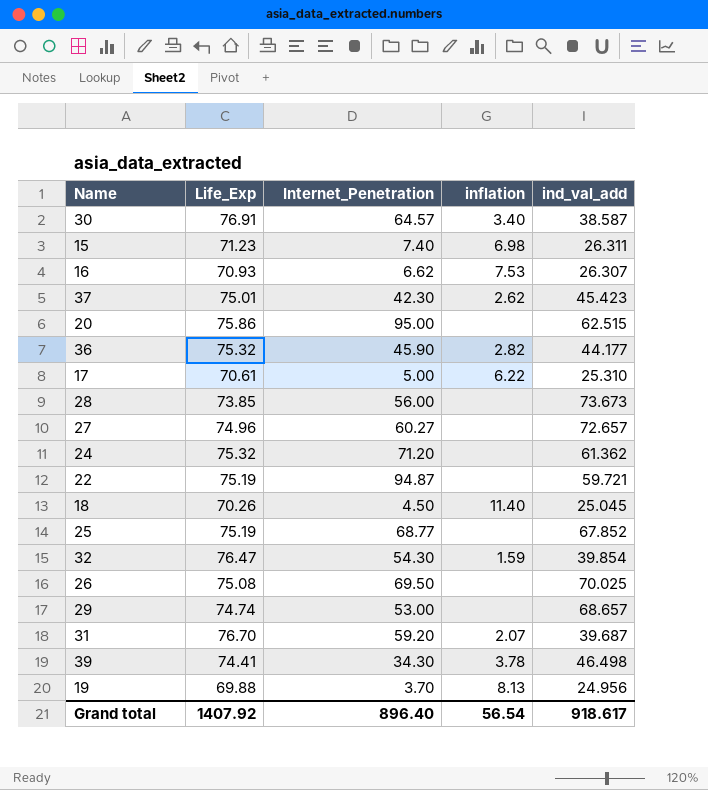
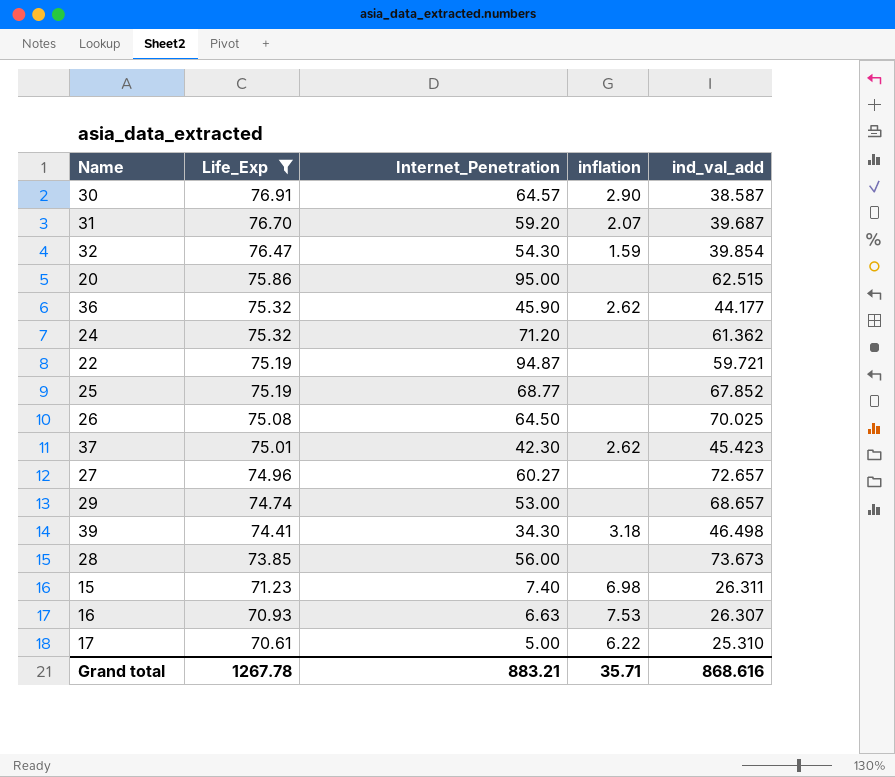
filter: none -> Life_Exp >= 70.61
row order: none -> Life_Exp descending
30 | inflation: 3.40 -> 2.90
36 | inflation: 2.82 -> 2.62
26 | Internet_Penetration: 69.50 -> 64.50
39 | inflation: 3.78 -> 3.18
16 | Internet_Penetration: 6.62 -> 6.63
Grand total | Life_Exp: 1407.92 -> 1267.78
Grand total | Internet_Penetration: 896.40 -> 883.21
Grand total | inflation: 56.54 -> 35.71
Grand total | ind_val_add: 918.617 -> 868.616

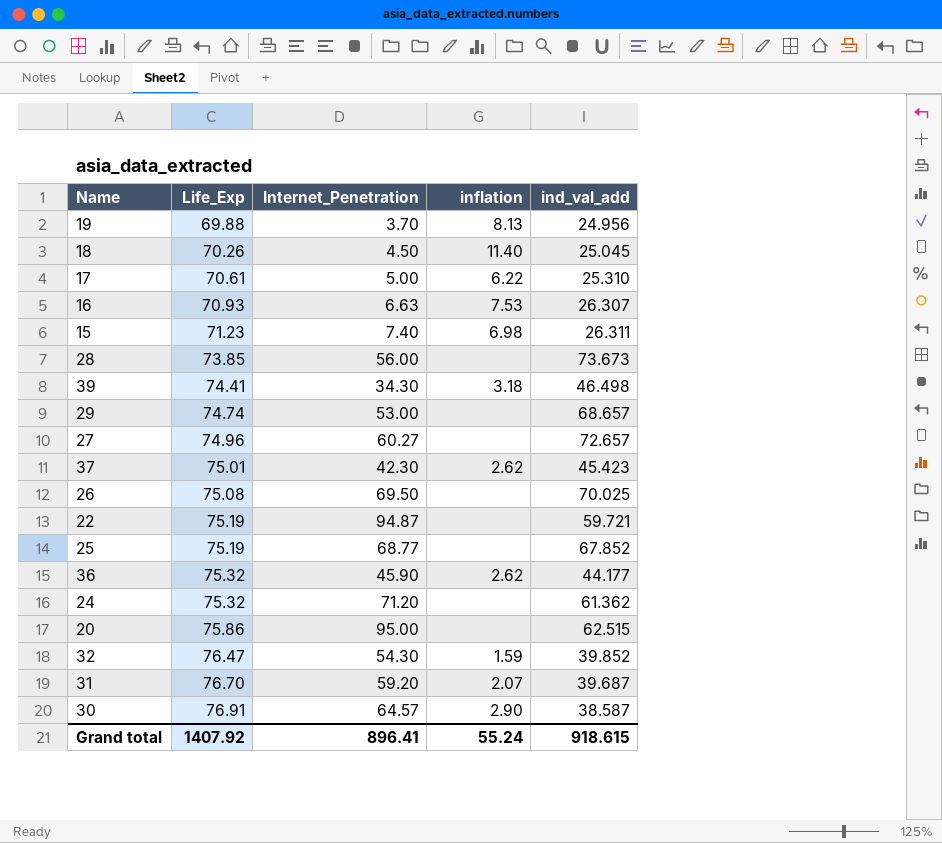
filter: Life_Exp >= 70.61 -> none
row order: Life_Exp descending -> Life_Exp ascending
26 | Internet_Penetration: 64.50 -> 69.50
32 | ind_val_add: 39.854 -> 39.852
Grand total | Life_Exp: 1267.78 -> 1407.92
Grand total | Internet_Penetration: 883.21 -> 896.41
Grand total | inflation: 35.71 -> 55.24
Grand total | ind_val_add: 868.616 -> 918.615

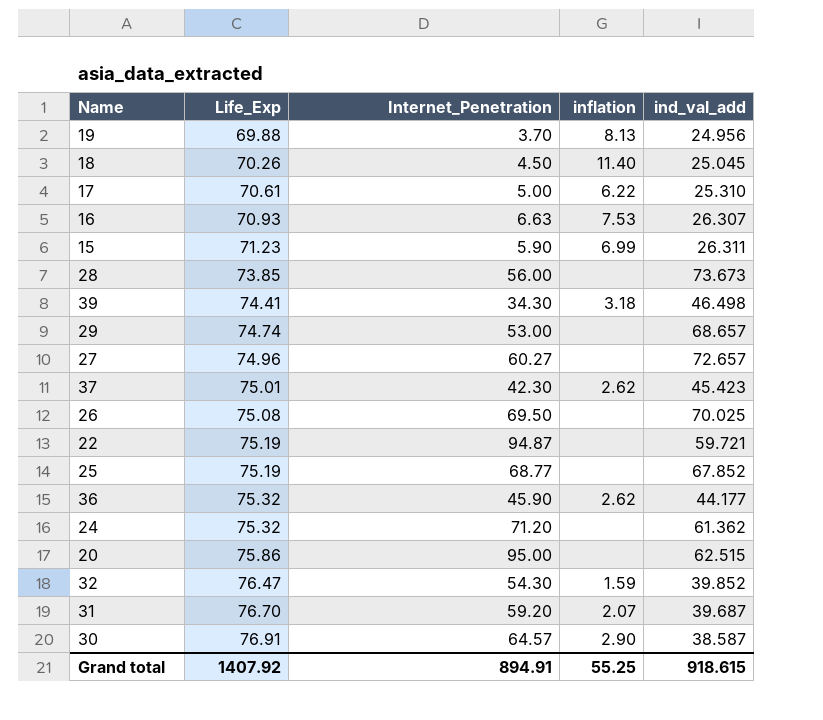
15 | Internet_Penetration: 7.40 -> 5.90
15 | inflation: 6.98 -> 6.99
Grand total | Internet_Penetration: 896.41 -> 894.91
Grand total | inflation: 55.24 -> 55.25

